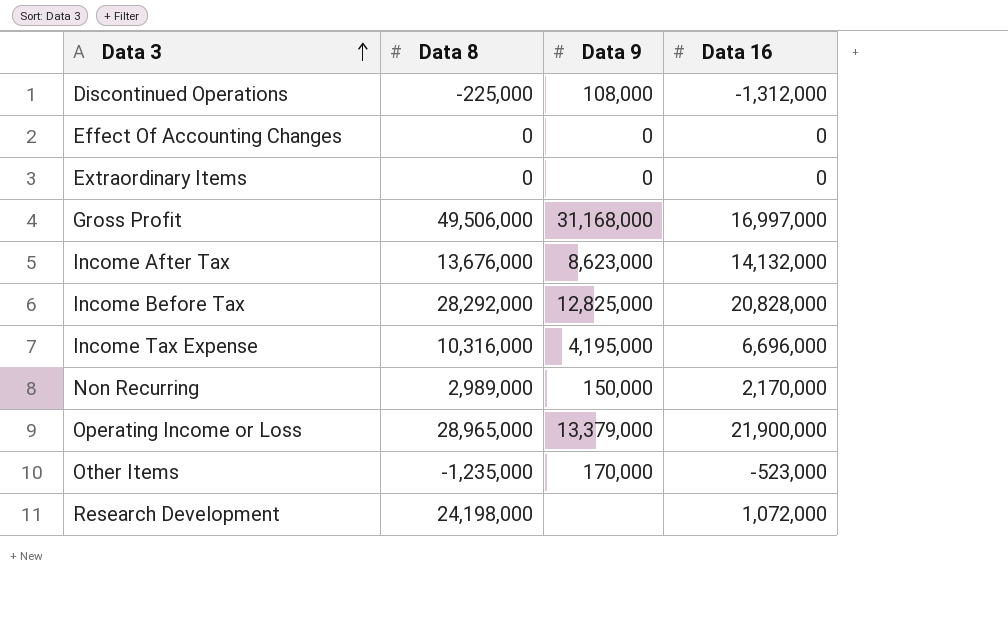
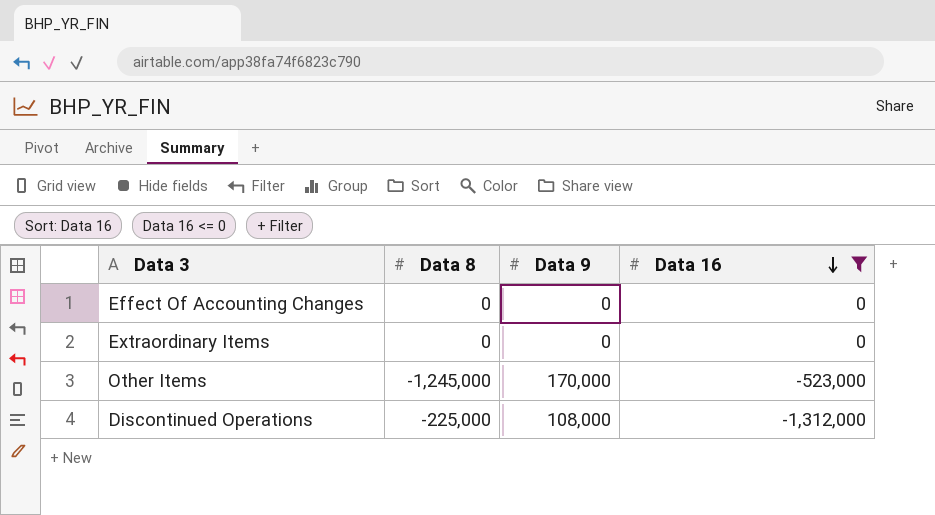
filter: none -> Data 16 <= 0
row order: Data 3 ascending -> Data 16 descending
Other Items | Data 8: -1,235,000 -> -1,245,000

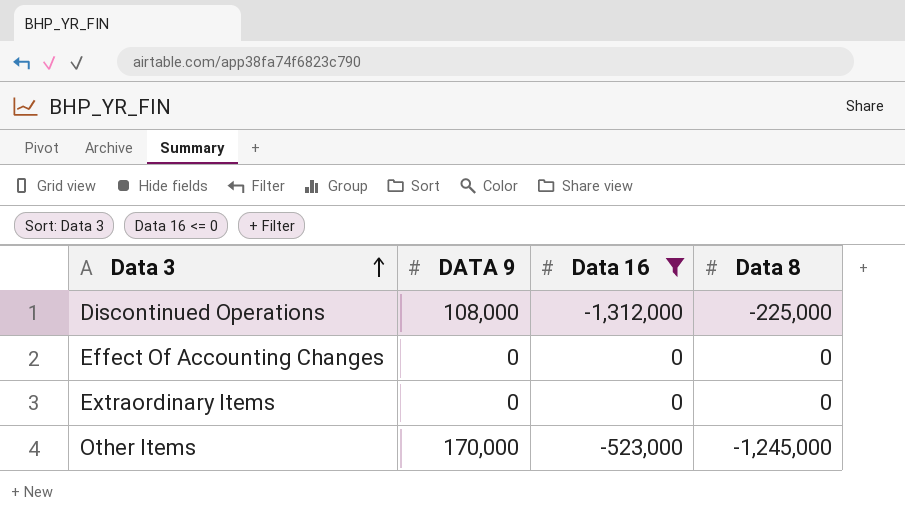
row order: Data 16 descending -> Data 3 ascending
column name: Data 9 -> DATA 9
column Data 8 | position: 2 -> 4

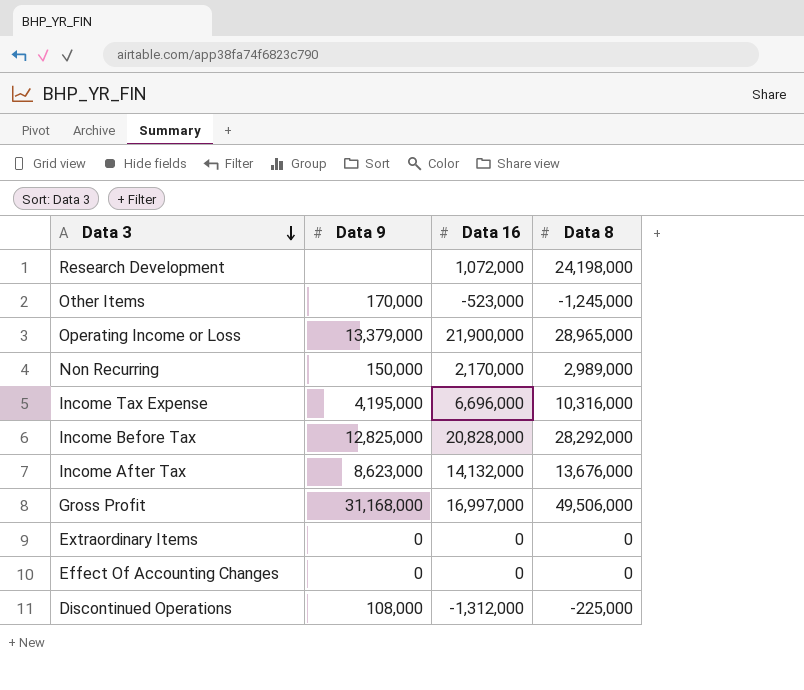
filter: Data 16 <= 0 -> none
row order: Data 3 ascending -> Data 3 descending
column name: DATA 9 -> Data 9

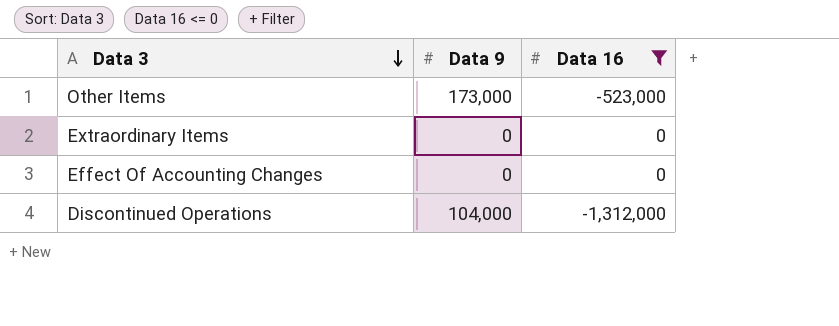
filter: none -> Data 16 <= 0
column Data 8 | position: 4 -> none
Other Items | Data 9: 170,000 -> 173,000
Discontinued Operations | Data 9: 108,000 -> 104,000

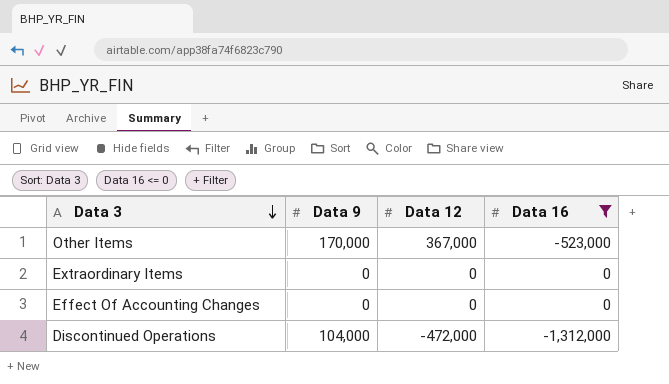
column Data 12 | position: none -> 3
Other Items | Data 9: 173,000 -> 170,000

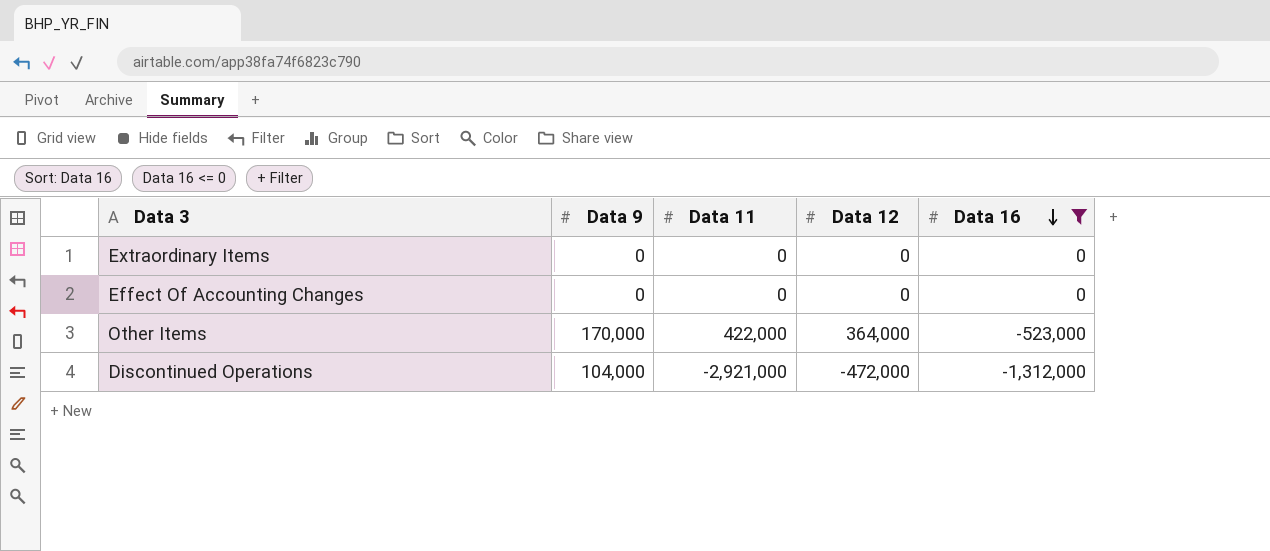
row order: Data 3 descending -> Data 16 descending
column Data 11 | position: none -> 3
Other Items | Data 12: 367,000 -> 364,000

